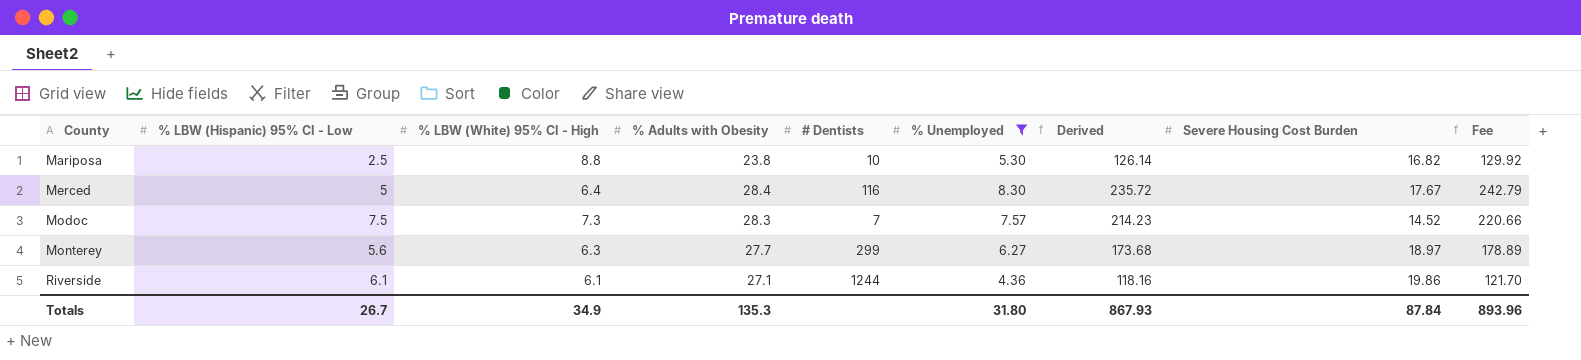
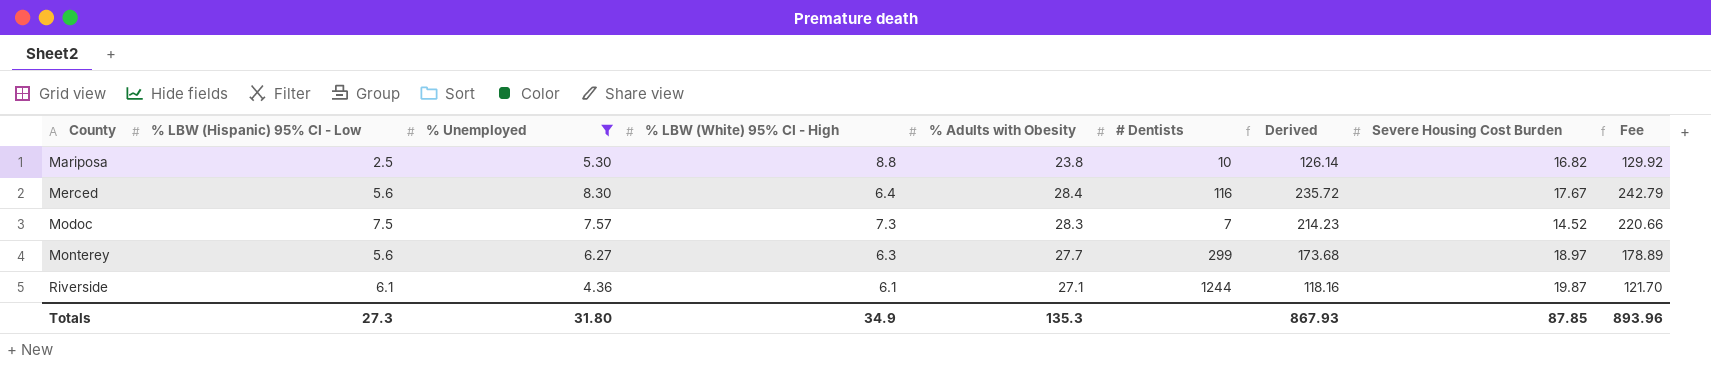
column % Unemployed | position: 6 -> 3
Merced | % LBW (Hispanic) 95% CI - Low: 5 -> 5.6
Riverside | Severe Housing Cost Burden: 19.86 -> 19.87
Totals | % LBW (Hispanic) 95% CI - Low: 26.7 -> 27.3
Totals | Severe Housing Cost Burden: 87.84 -> 87.85

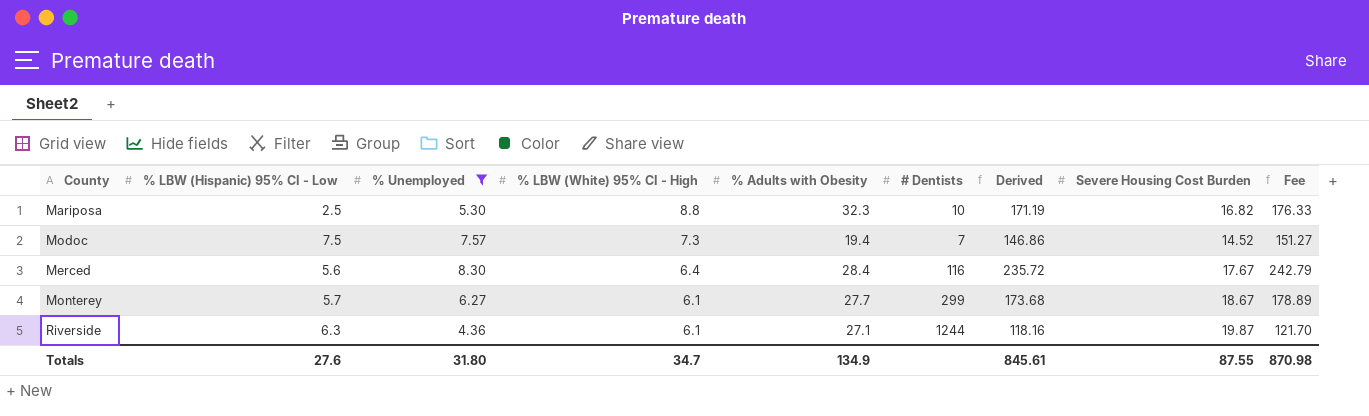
row order: County ascending -> % LBW (White) 95% CI - High descending
Mariposa | % Adults with Obesity: 23.8 -> 32.3
Mariposa | Derived: 126.14 -> 171.19
Mariposa | Fee: 129.92 -> 176.33
Modoc | % Adults with Obesity: 28.3 -> 19.4
Modoc | Derived: 214.23 -> 146.86
Modoc | Fee: 220.66 -> 151.27
Monterey | % LBW (Hispanic) 95% CI - Low: 5.6 -> 5.7
Monterey | % LBW (White) 95% CI - High: 6.3 -> 6.1
Monterey | Severe Housing Cost Burden: 18.97 -> 18.67
Riverside | % LBW (Hispanic) 95% CI - Low: 6.1 -> 6.3
Totals | % LBW (Hispanic) 95% CI - Low: 27.3 -> 27.6
Totals | % LBW (White) 95% CI - High: 34.9 -> 34.7
Totals | % Adults with Obesity: 135.3 -> 134.9
Totals | Derived: 867.93 -> 845.61
Totals | Severe Housing Cost Burden: 87.85 -> 87.55
Totals | Fee: 893.96 -> 870.98

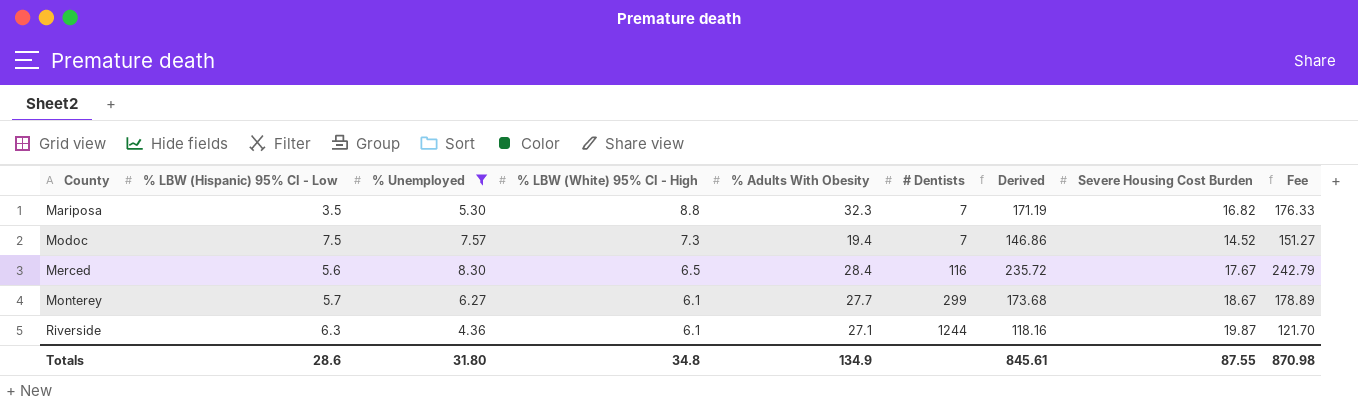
column name: % Adults with Obesity -> % Adults With Obesity
Mariposa | % LBW (Hispanic) 95% CI - Low: 2.5 -> 3.5
Mariposa | # Dentists: 10 -> 7
Merced | % LBW (White) 95% CI - High: 6.4 -> 6.5
Totals | % LBW (Hispanic) 95% CI - Low: 27.6 -> 28.6
Totals | % LBW (White) 95% CI - High: 34.7 -> 34.8

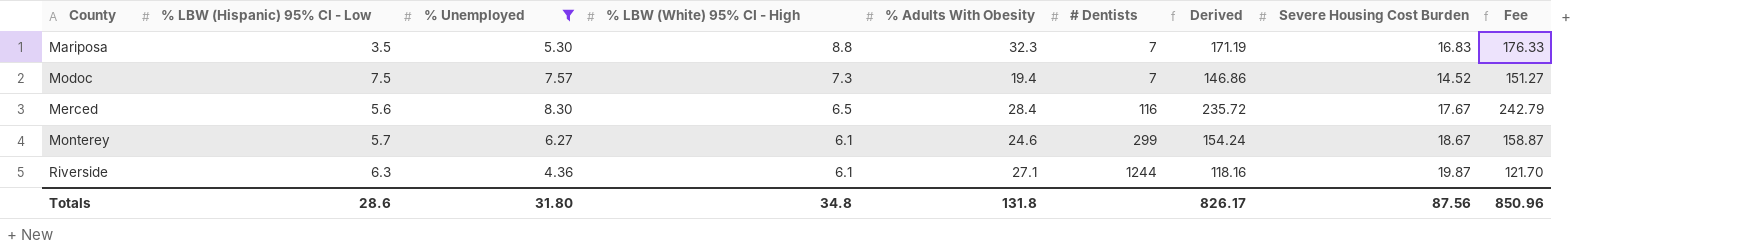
Mariposa | Severe Housing Cost Burden: 16.82 -> 16.83
Monterey | % Adults With Obesity: 27.7 -> 24.6
Monterey | Derived: 173.68 -> 154.24
Monterey | Fee: 178.89 -> 158.87
Totals | % Adults With Obesity: 134.9 -> 131.8
Totals | Derived: 845.61 -> 826.17
Totals | Severe Housing Cost Burden: 87.55 -> 87.56
Totals | Fee: 870.98 -> 850.96

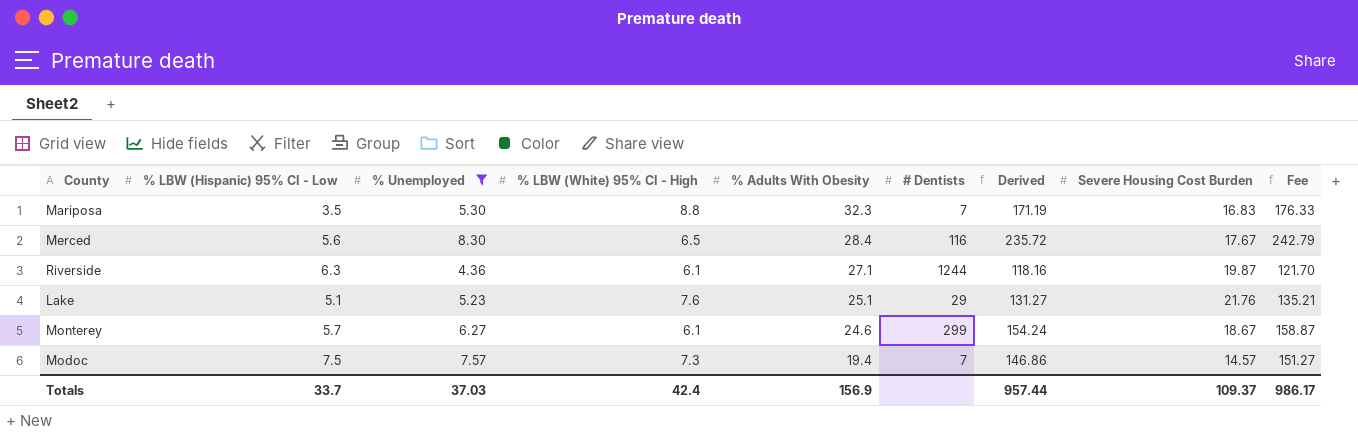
row order: % LBW (White) 95% CI - High descending -> % Adults With Obesity descending
row Lake: none -> 5.1 | 5.23 | 7.6 | 25.1 | 29 | 131.27 | 21.76 | 135.21
Modoc | Severe Housing Cost Burden: 14.52 -> 14.57
Totals | % LBW (Hispanic) 95% CI - Low: 28.6 -> 33.7
Totals | % Unemployed: 31.80 -> 37.03
Totals | % LBW (White) 95% CI - High: 34.8 -> 42.4
Totals | % Adults With Obesity: 131.8 -> 156.9
Totals | Derived: 826.17 -> 957.44
Totals | Severe Housing Cost Burden: 87.56 -> 109.37
Totals | Fee: 850.96 -> 986.17

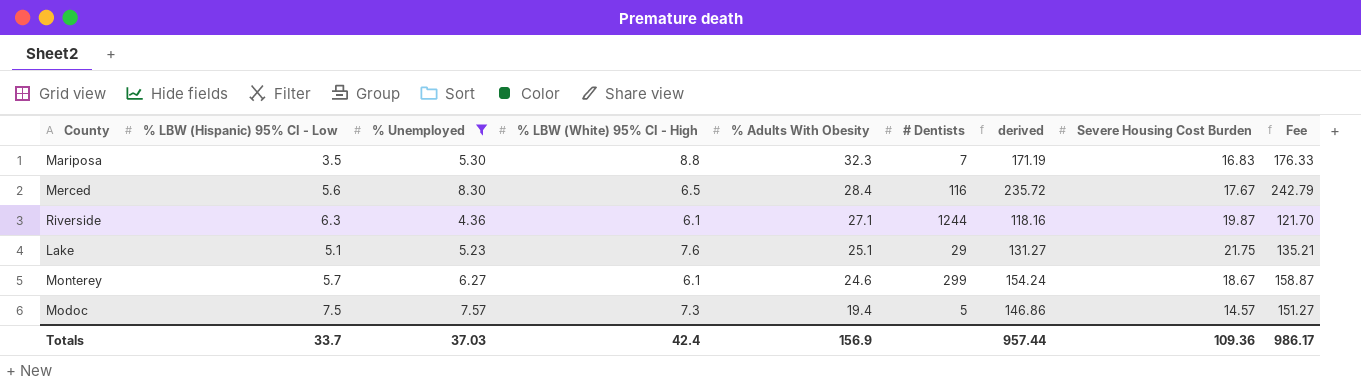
column name: Derived -> derived
Lake | Severe Housing Cost Burden: 21.76 -> 21.75
Modoc | # Dentists: 7 -> 5
Totals | Severe Housing Cost Burden: 109.37 -> 109.36

